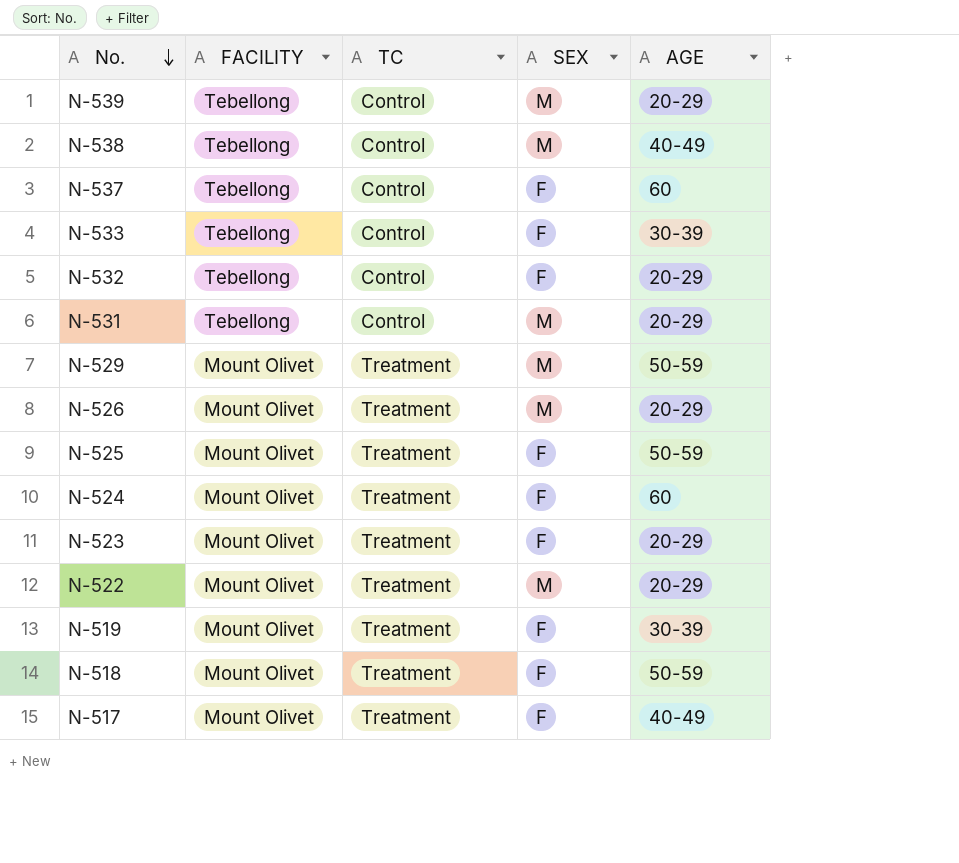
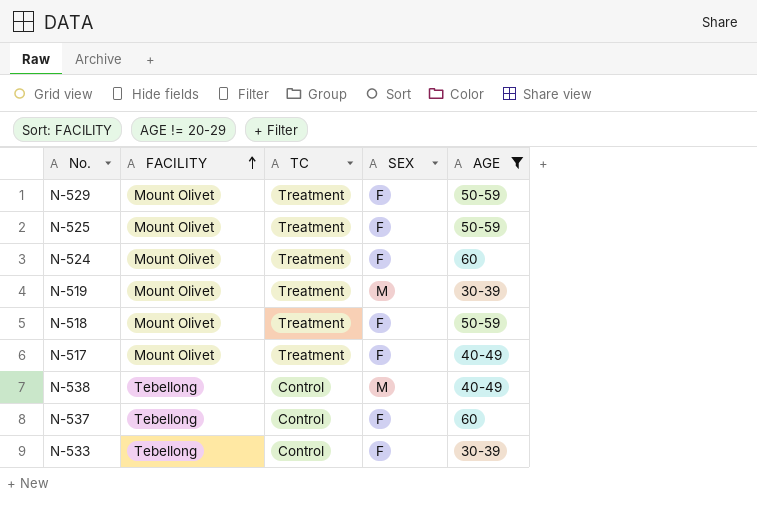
filter: none -> AGE != 20-29
row order: No. descending -> FACILITY ascending
N-529 | SEX: M -> F
N-519 | SEX: F -> M

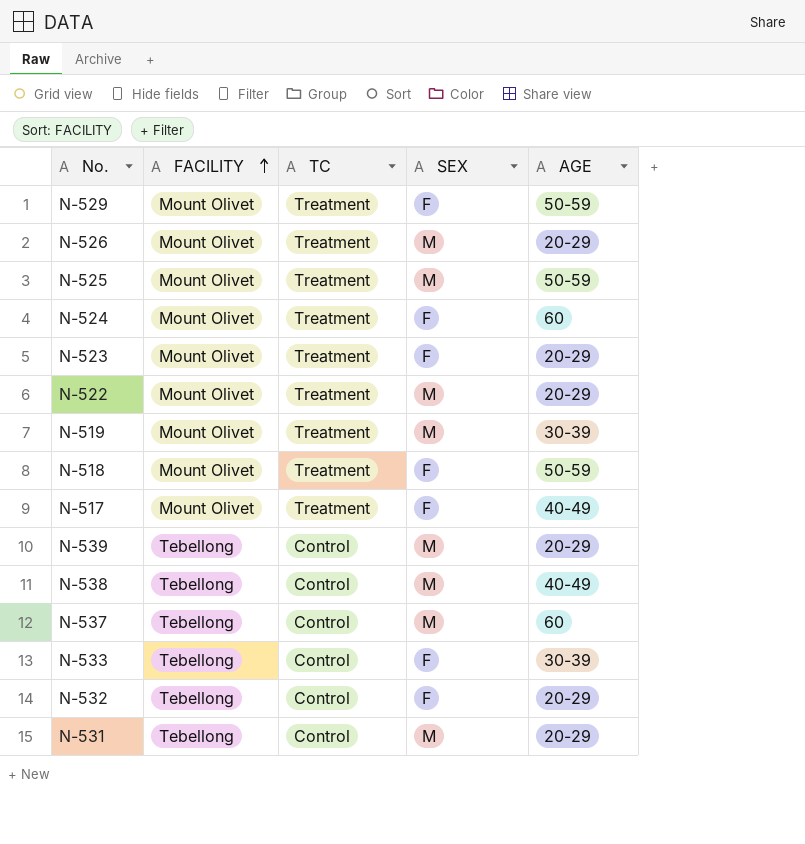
filter: AGE != 20-29 -> none
N-525 | SEX: F -> M
N-537 | SEX: F -> M

